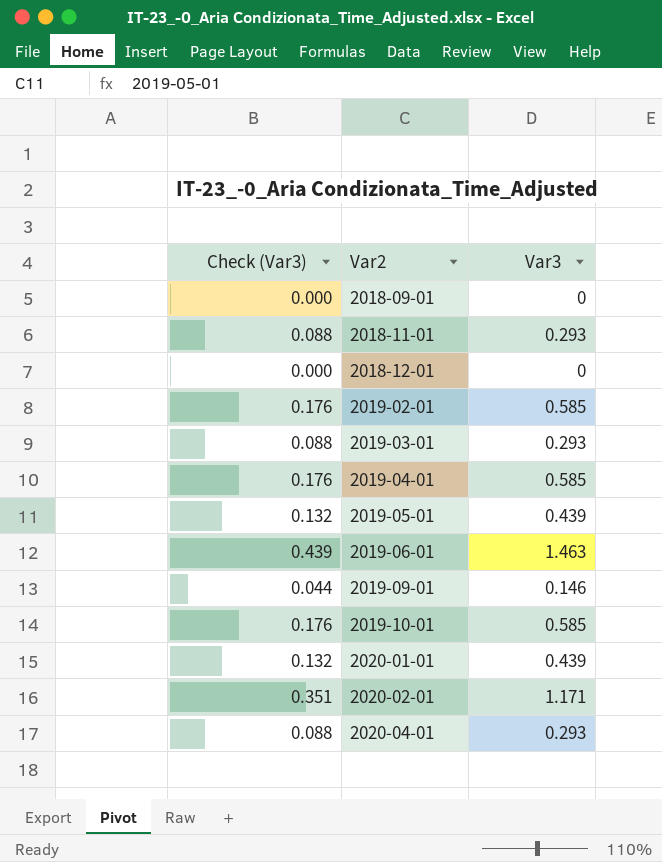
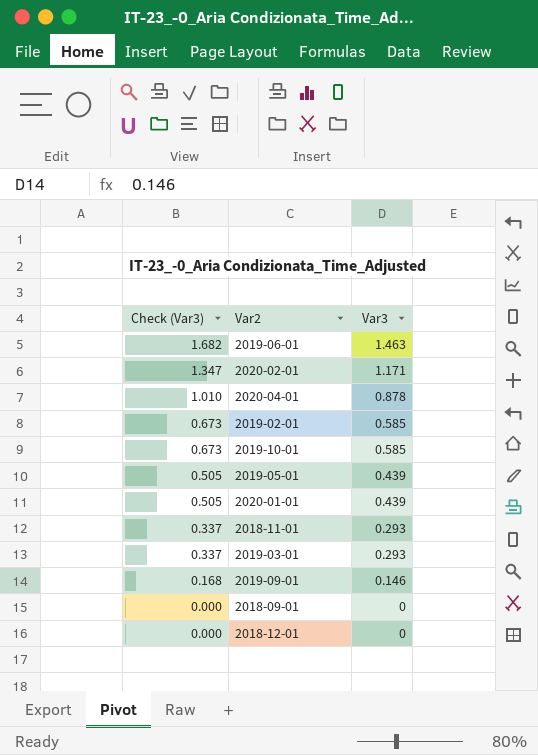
row order: Var2 ascending -> Check (Var3) descending
column Check (Var3) | formula: [Var3] * 0.3 -> [Var3] * 1.15
row 2019-04-01: 0.176 | 0.585 -> none
2020-04-01 | Var3: 0.293 -> 0.878

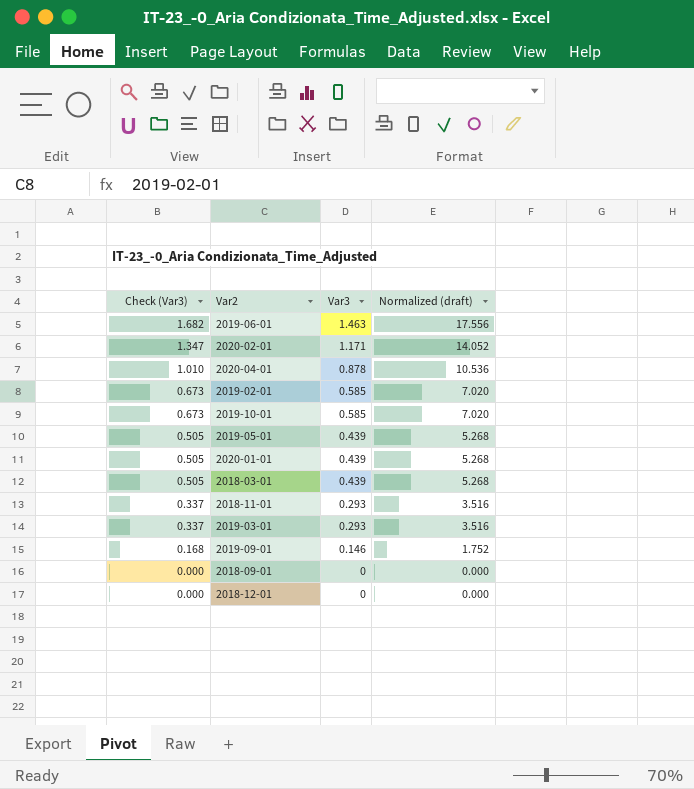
column Normalized (draft) | formula: none -> [Var3] * 12
row 2018-03-01: none -> 0.505 | 0.439 | 5.268

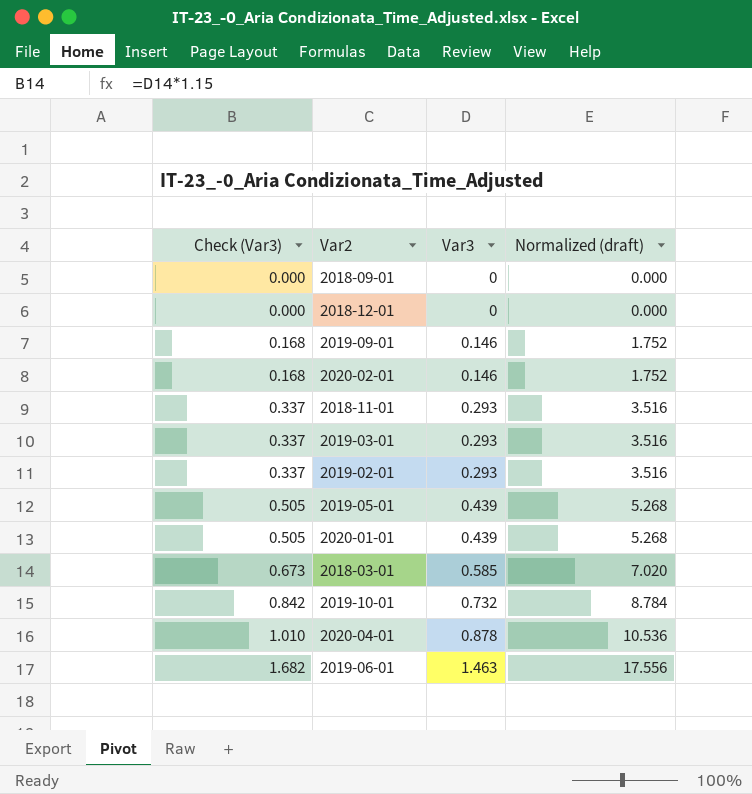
row order: Check (Var3) descending -> Check (Var3) ascending
2020-02-01 | Check (Var3): 1.347 -> 0.168
2020-02-01 | Var3: 1.171 -> 0.146
2020-02-01 | Normalized (draft): 14.052 -> 1.752
2019-02-01 | Check (Var3): 0.673 -> 0.337
2019-02-01 | Var3: 0.585 -> 0.293
2019-02-01 | Normalized (draft): 7.020 -> 3.516
2018-03-01 | Check (Var3): 0.505 -> 0.673
2018-03-01 | Var3: 0.439 -> 0.585
2018-03-01 | Normalized (draft): 5.268 -> 7.020
2019-10-01 | Check (Var3): 0.673 -> 0.842
2019-10-01 | Var3: 0.585 -> 0.732
2019-10-01 | Normalized (draft): 7.020 -> 8.784

